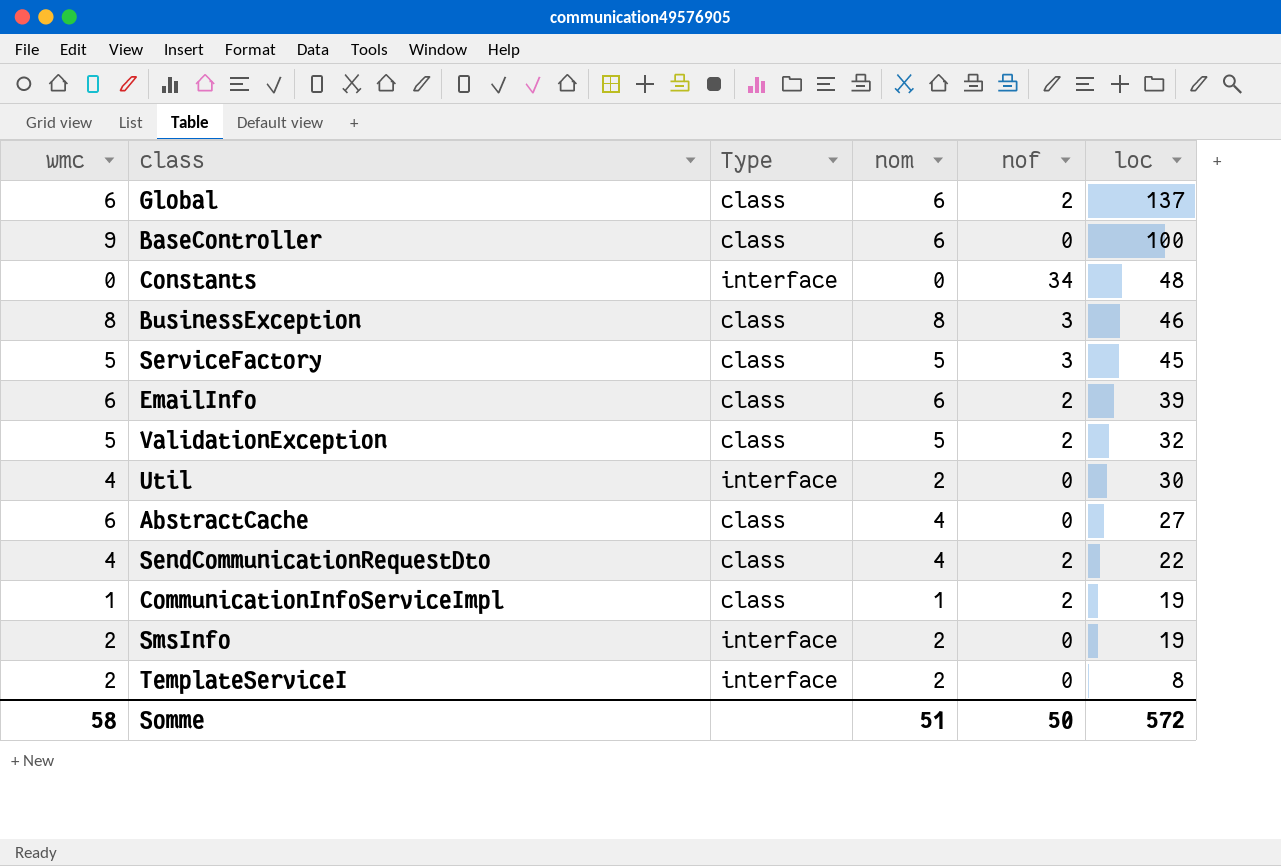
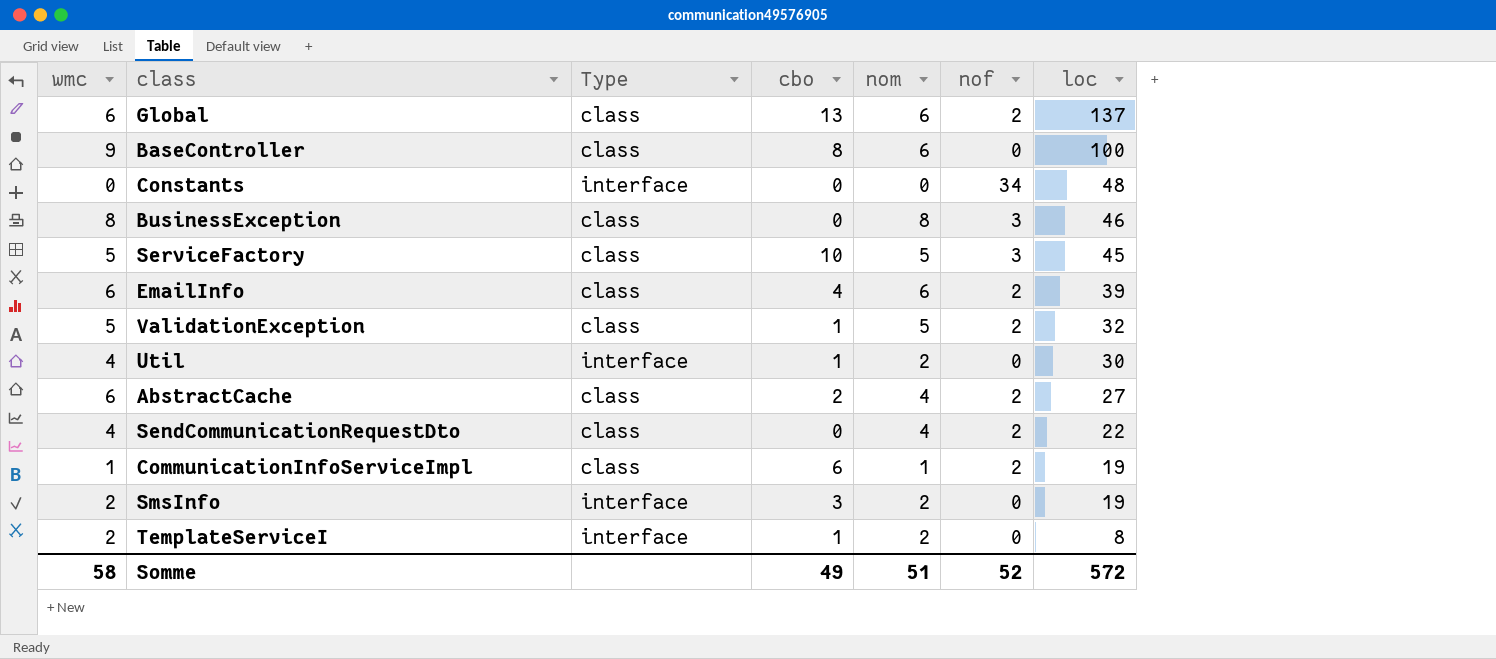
column cbo | position: none -> 4
AbstractCache | nof: 0 -> 2
Somme | nof: 50 -> 52

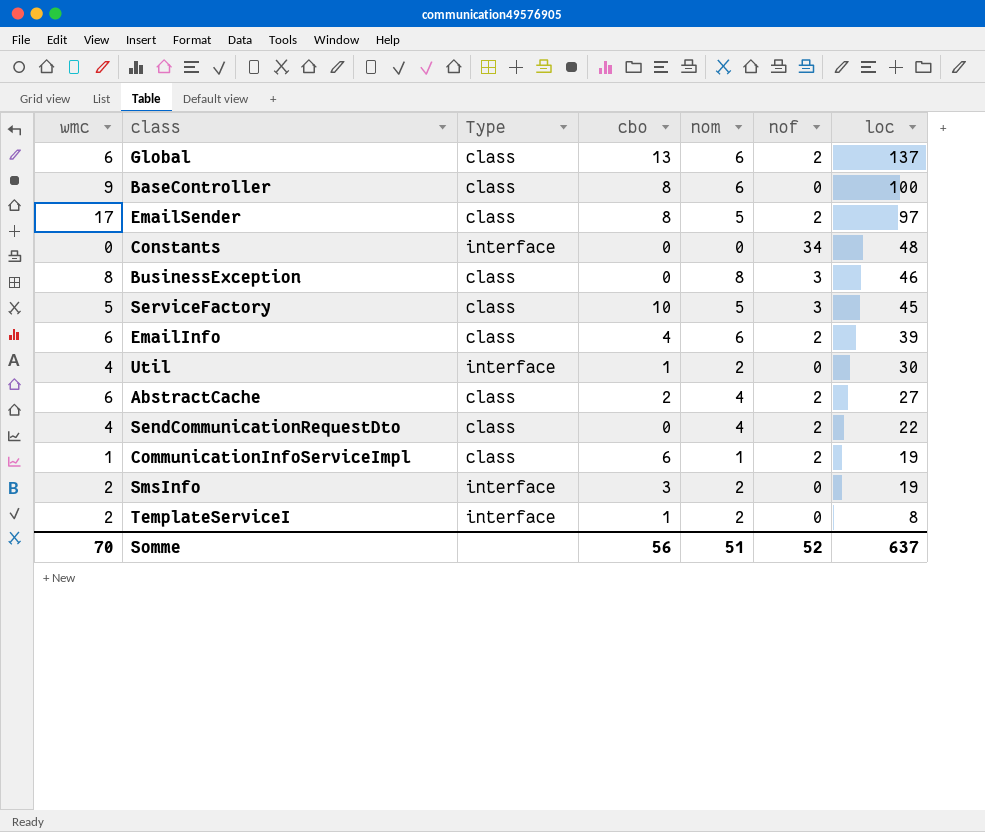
row ValidationException: 5 | class | 1 | 5 | 2 | 32 -> none
row EmailSender: none -> 17 | class | 8 | 5 | 2 | 97
Somme | wmc: 58 -> 70
Somme | cbo: 49 -> 56
Somme | loc: 572 -> 637

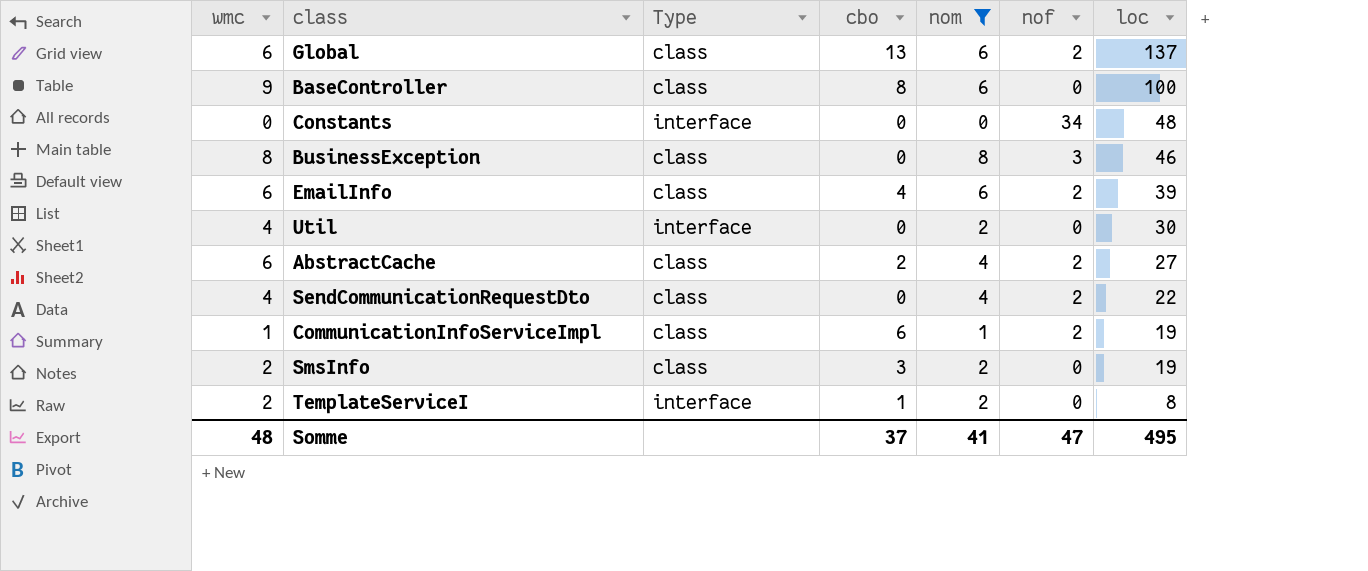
filter: none -> nom != 5
Util | cbo: 1 -> 0
SmsInfo | Type: interface -> class
Somme | wmc: 70 -> 48
Somme | cbo: 56 -> 37
Somme | nom: 51 -> 41
Somme | nof: 52 -> 47
Somme | loc: 637 -> 495

